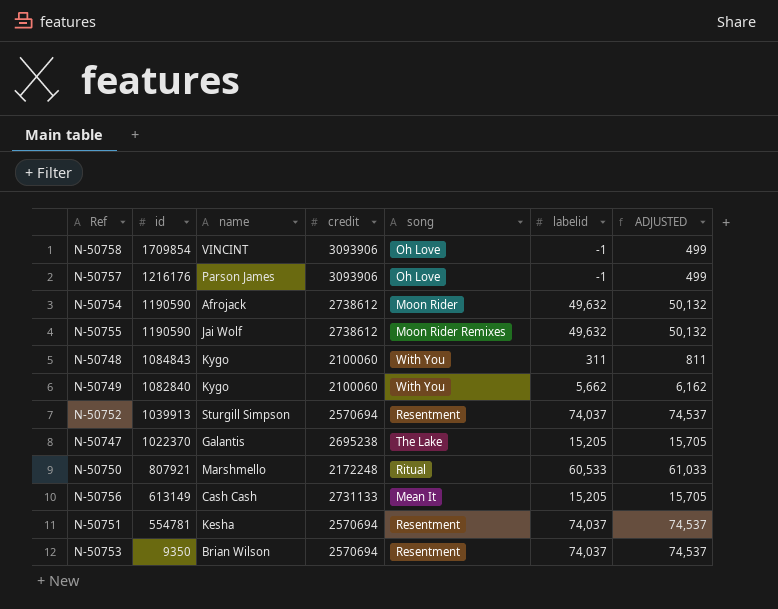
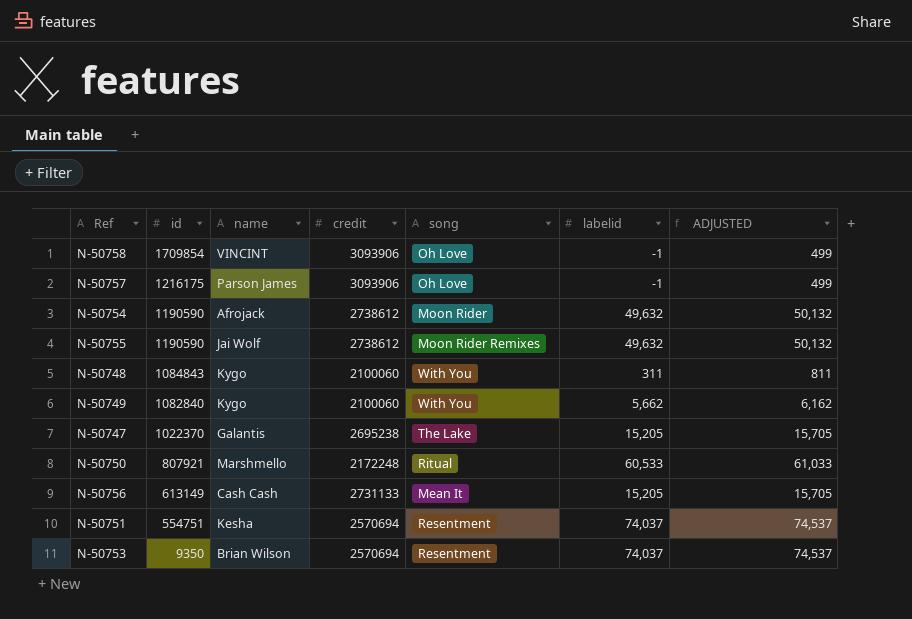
row N-50752: 1039913 | Sturgill Simpson | 2570694 | Resentment | 74,037 | 74,537 -> none
N-50757 | id: 1216176 -> 1216175
N-50751 | id: 554781 -> 554751

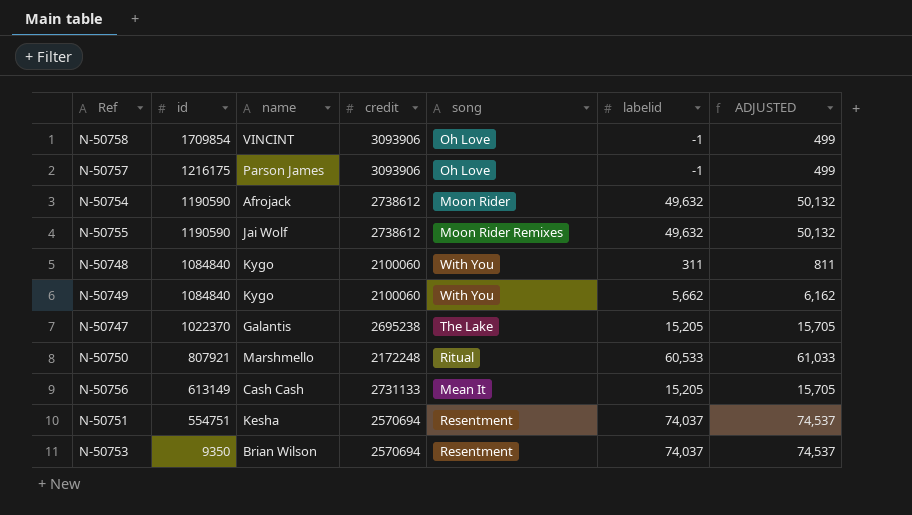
N-50748 | id: 1084843 -> 1084840
N-50749 | id: 1082840 -> 1084840

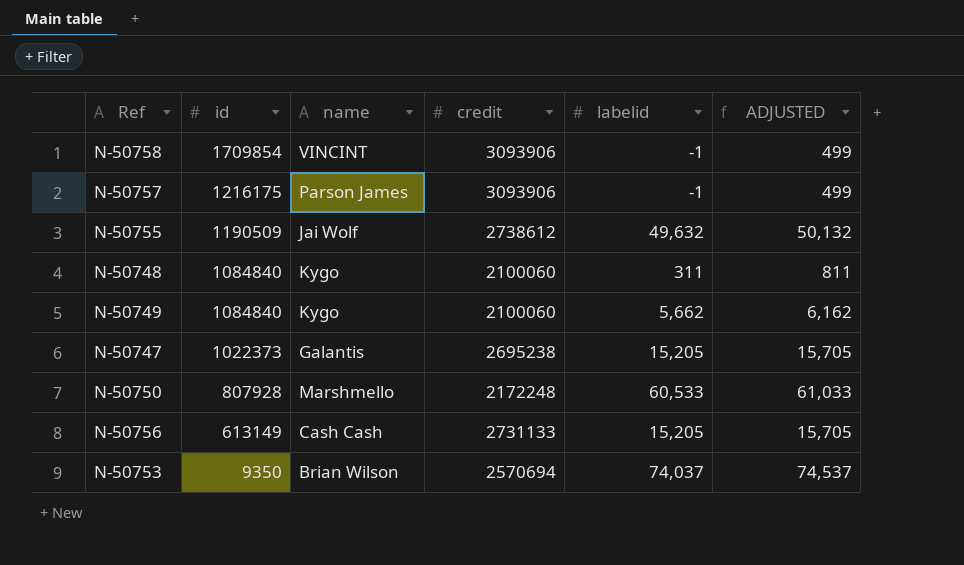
column song | position: 5 -> none
row N-50754: 1190590 | Afrojack | 2738612 | Moon Rider | 49,632 | 50,132 -> none
row N-50751: 554751 | Kesha | 2570694 | Resentment | 74,037 | 74,537 -> none
N-50755 | id: 1190590 -> 1190509
N-50747 | id: 1022370 -> 1022373
N-50750 | id: 807921 -> 807928

